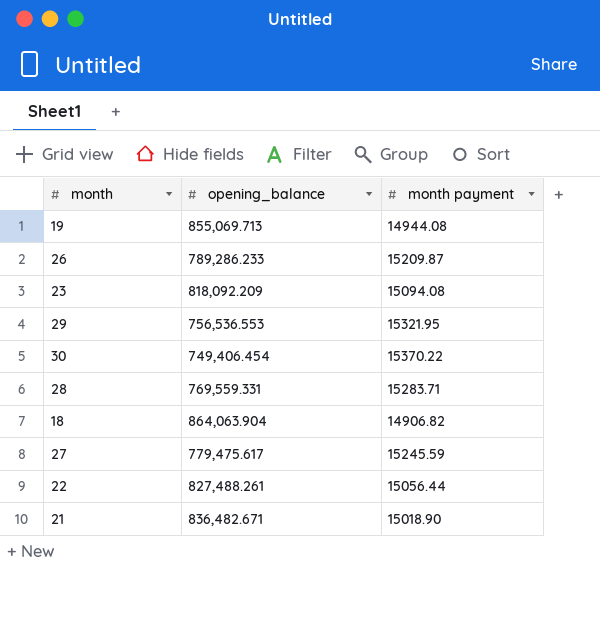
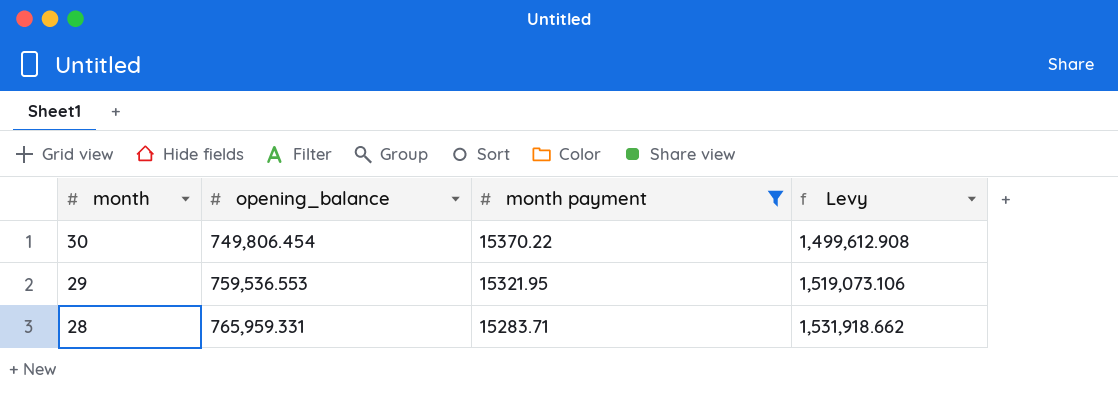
filter: none -> month payment >= 15283.71
row order: none -> month descending
column Levy | formula: none -> [opening_balance] * 2
30 | opening_balance: 749,406.454 -> 749,806.454
29 | opening_balance: 756,536.553 -> 759,536.553
28 | opening_balance: 769,559.331 -> 765,959.331

